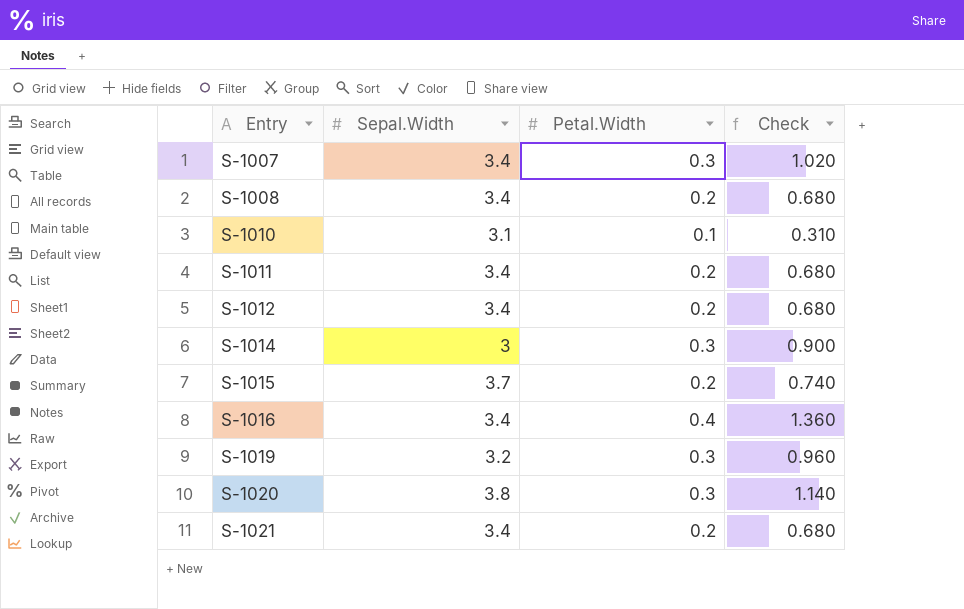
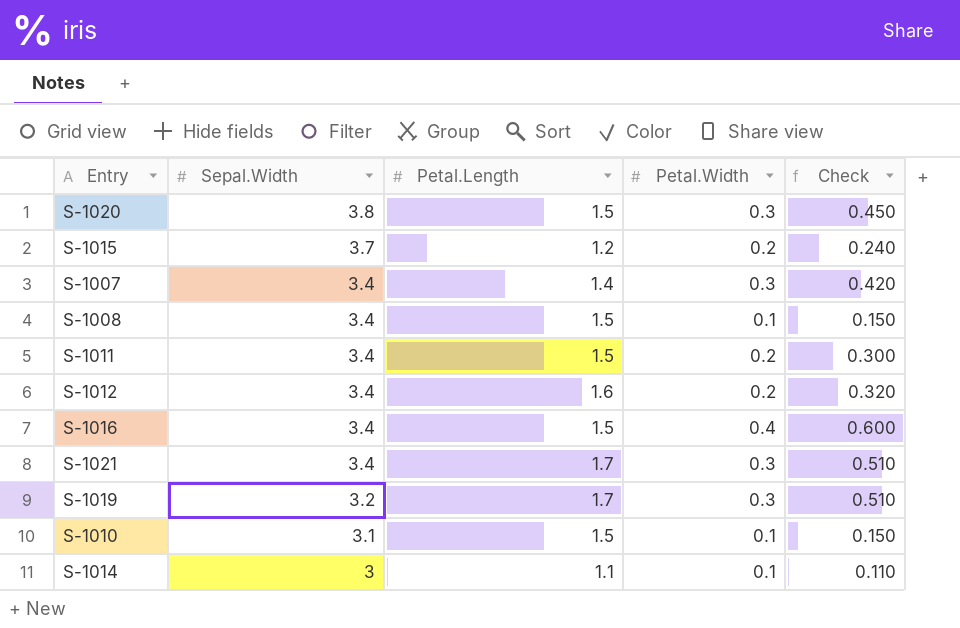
row order: Entry ascending -> Sepal.Width descending
column Petal.Length | position: none -> 3
column Check | formula: [Sepal.Width] * [Petal.Width] -> [Petal.Length] * [Petal.Width]
S-1008 | Petal.Width: 0.2 -> 0.1
S-1021 | Petal.Width: 0.2 -> 0.3
S-1014 | Petal.Width: 0.3 -> 0.1

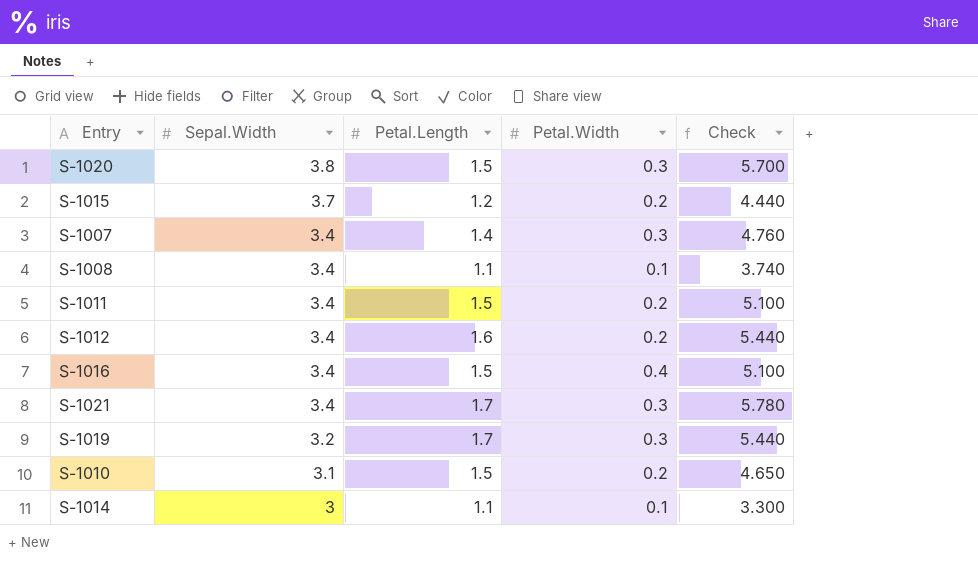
column Check | formula: [Petal.Length] * [Petal.Width] -> [Sepal.Width] * [Petal.Length]
S-1008 | Petal.Length: 1.5 -> 1.1
S-1010 | Petal.Width: 0.1 -> 0.2

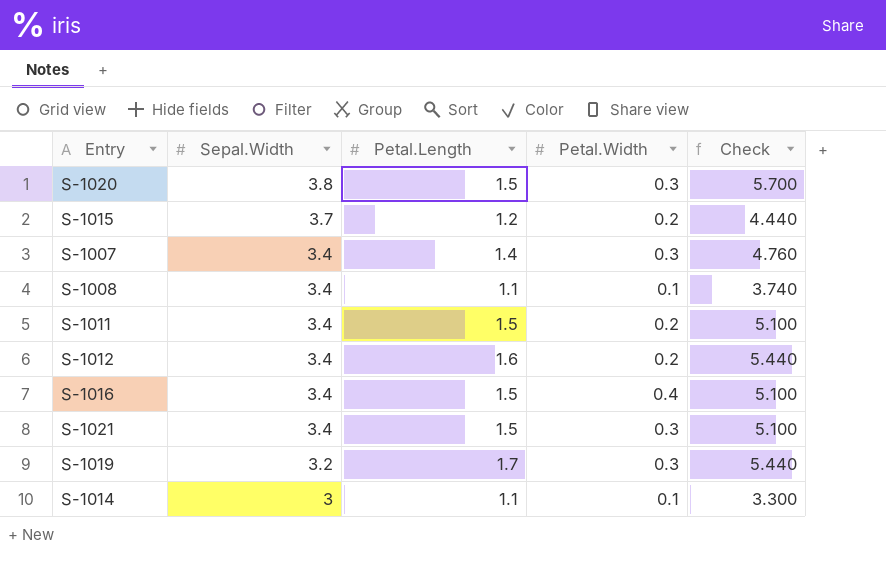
row S-1010: 3.1 | 1.5 | 0.2 | 4.650 -> none
S-1021 | Petal.Length: 1.7 -> 1.5
S-1021 | Check: 5.780 -> 5.100

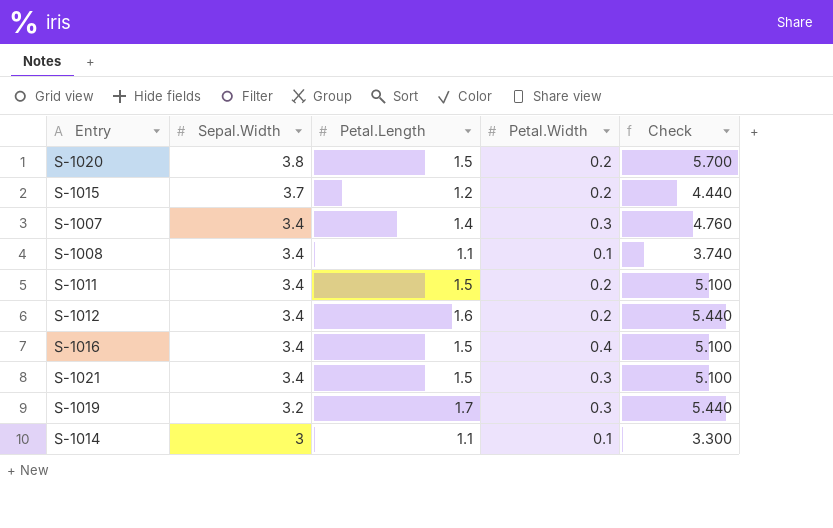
S-1020 | Petal.Width: 0.3 -> 0.2

